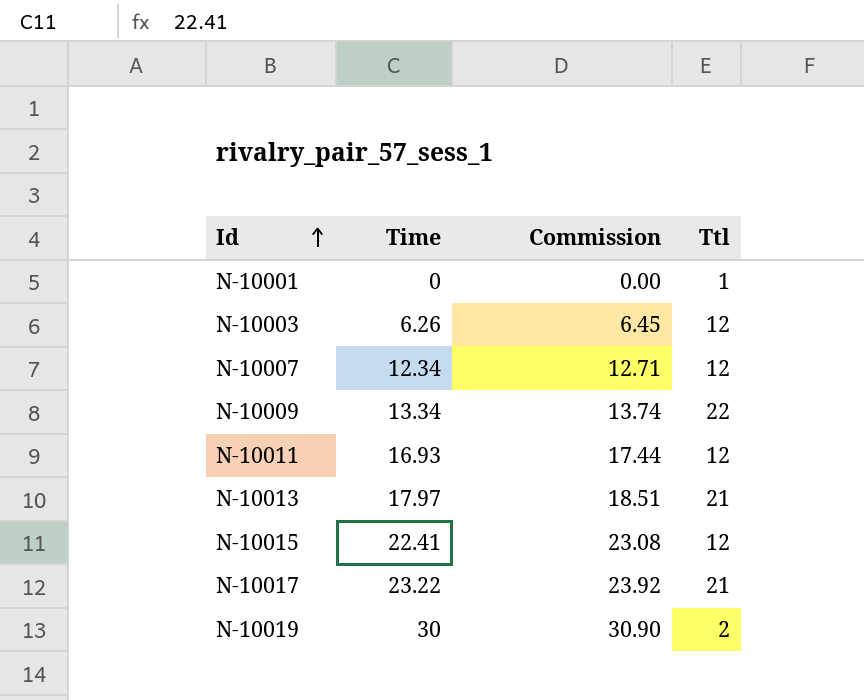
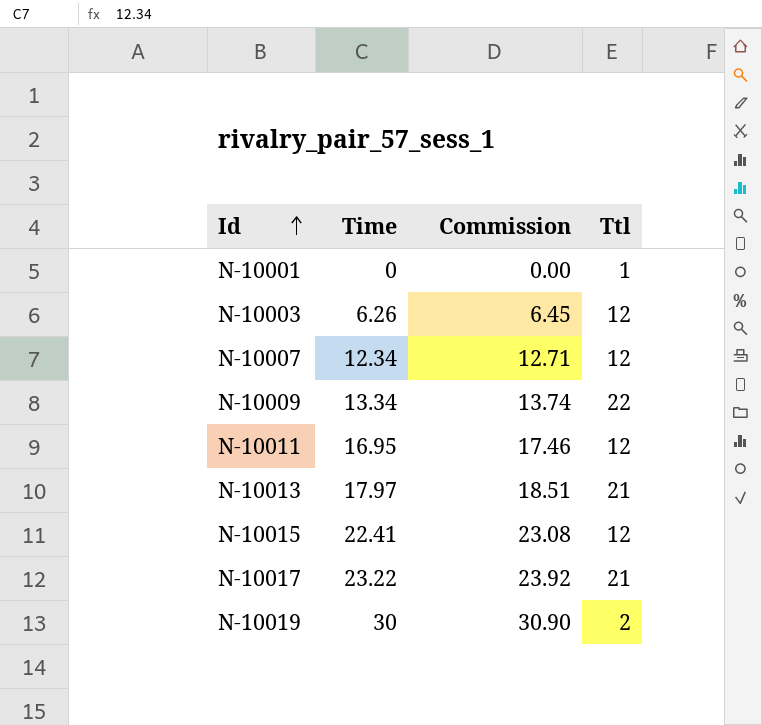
N-10011 | Time: 16.93 -> 16.95
N-10011 | Commission: 17.44 -> 17.46

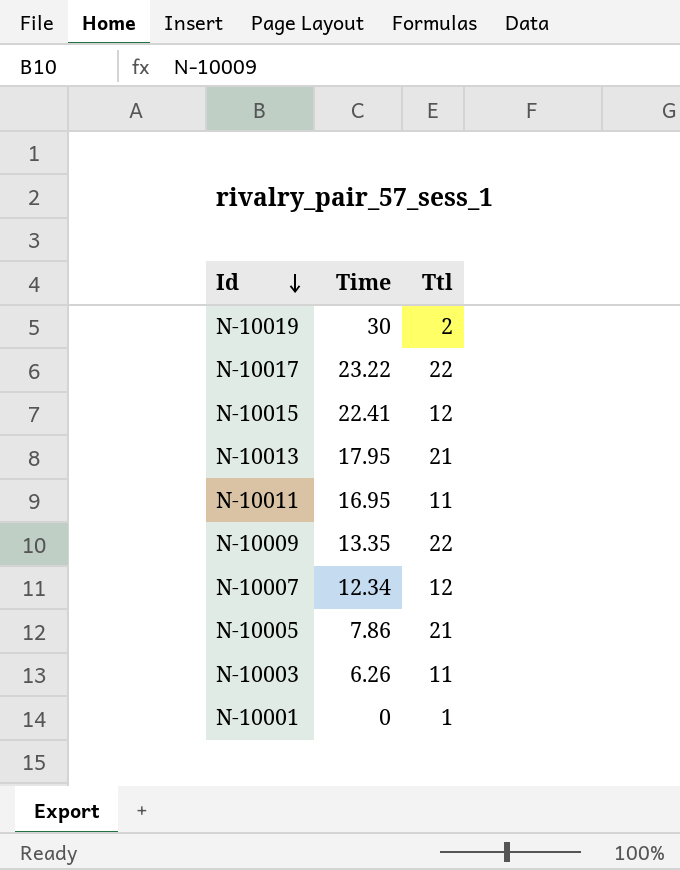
row order: Id ascending -> Id descending
column Commission | formula: [Time] * 1.03 -> none
N-10017 | Ttl: 21 -> 22
N-10013 | Time: 17.97 -> 17.95
N-10011 | Ttl: 12 -> 11
N-10009 | Time: 13.34 -> 13.35
row N-10005: none -> 7.86 | 21
N-10003 | Ttl: 12 -> 11

